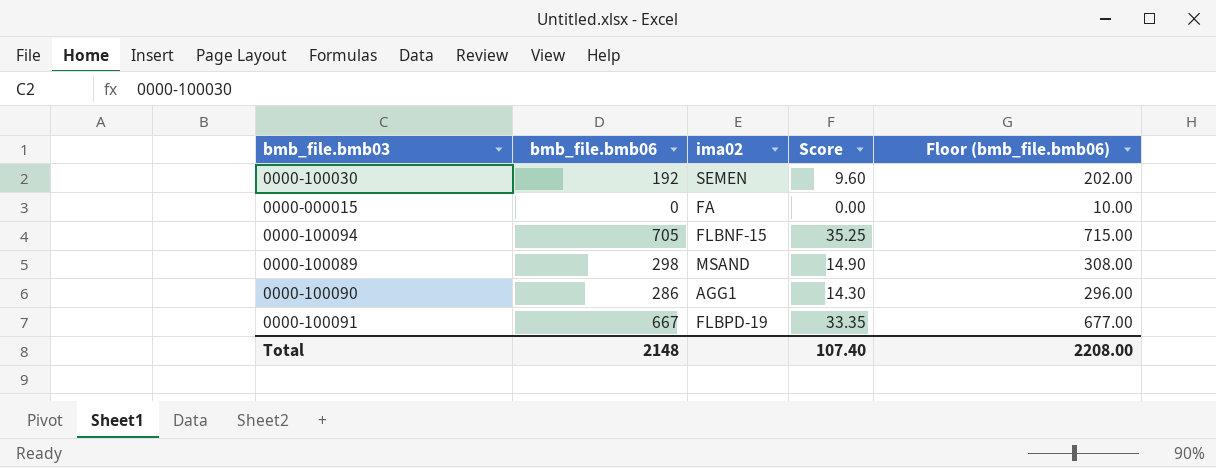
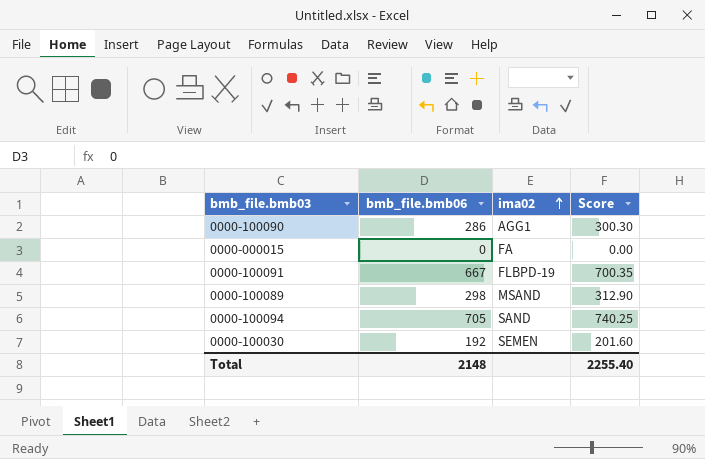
row order: none -> ima02 ascending
column Floor (bmb_file.bmb06) | formula: [bmb_file.bmb06] + 10 -> none
column Score | formula: [bmb_file.bmb06] * 0.05 -> [bmb_file.bmb06] * 1.05
0000-100094 | ima02: FLBNF-15 -> SAND
Total | Score: 107.40 -> 2255.40

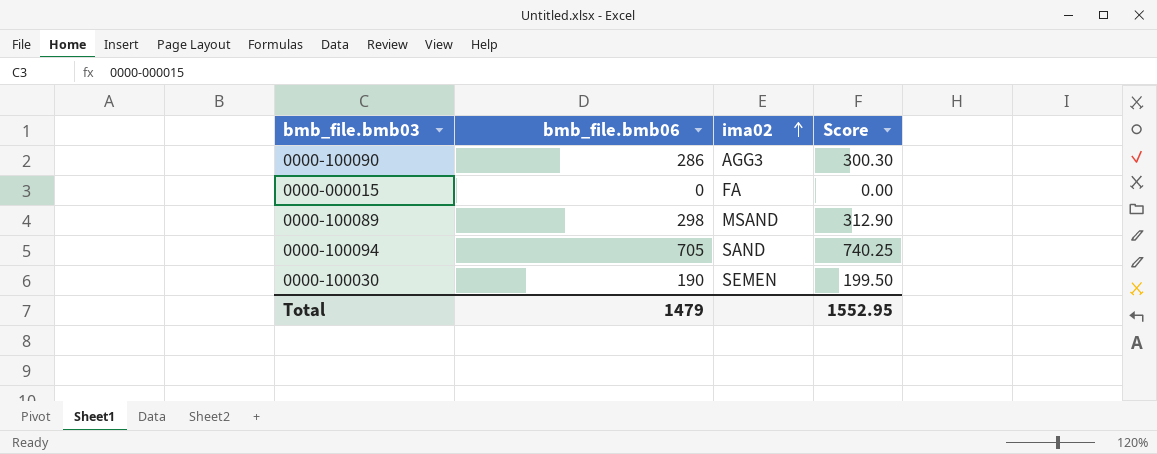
row 0000-100091: 667 | FLBPD-19 | 700.35 -> none
0000-100090 | ima02: AGG1 -> AGG3
0000-100030 | bmb_file.bmb06: 192 -> 190
0000-100030 | Score: 201.60 -> 199.50
Total | bmb_file.bmb06: 2148 -> 1479
Total | Score: 2255.40 -> 1552.95

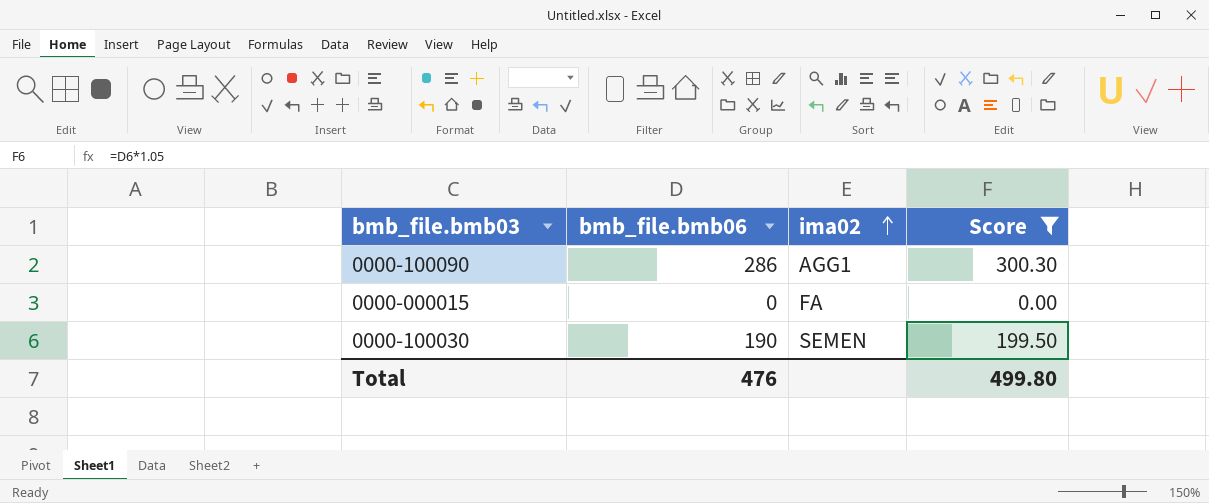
filter: none -> Score <= 300.30
0000-100090 | ima02: AGG3 -> AGG1
Total | bmb_file.bmb06: 1479 -> 476
Total | Score: 1552.95 -> 499.80

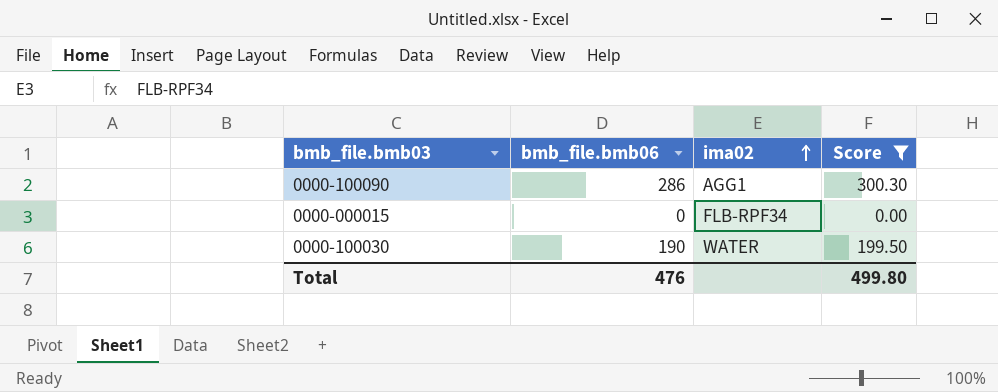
0000-000015 | ima02: FA -> FLB-RPF34
0000-100030 | ima02: SEMEN -> WATER

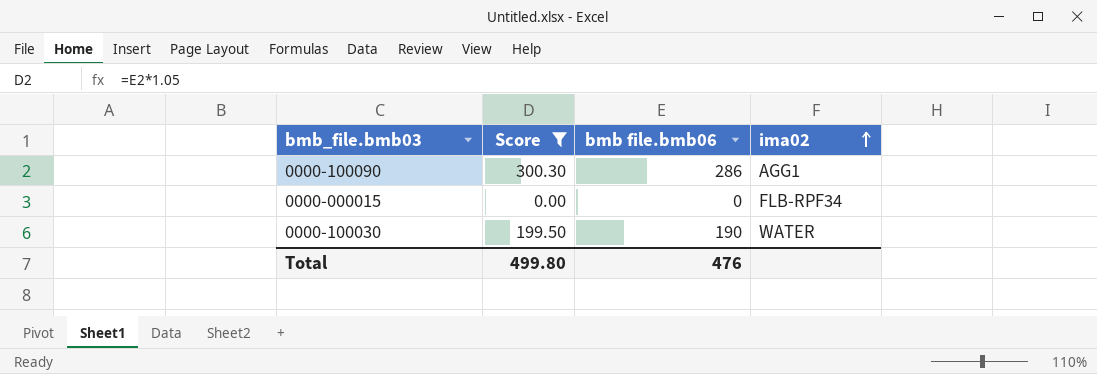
column Score | position: 4 -> 2
column name: bmb_file.bmb06 -> bmb file.bmb06

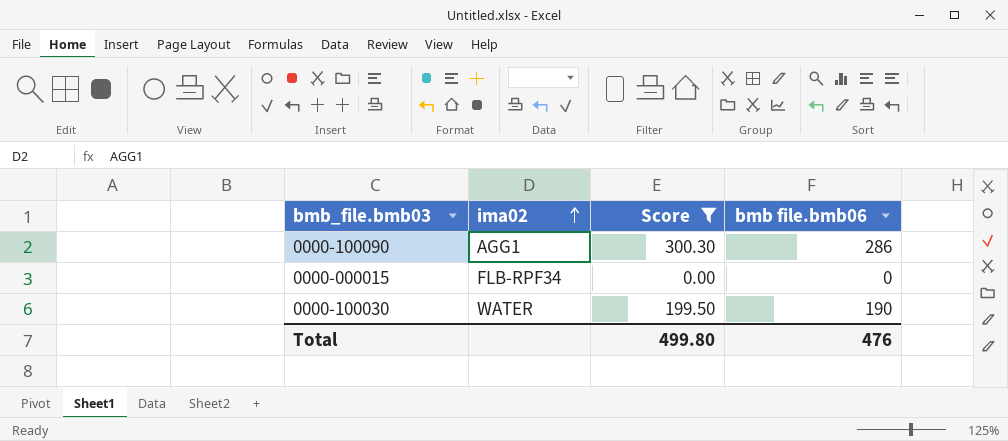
column ima02 | position: 4 -> 2

